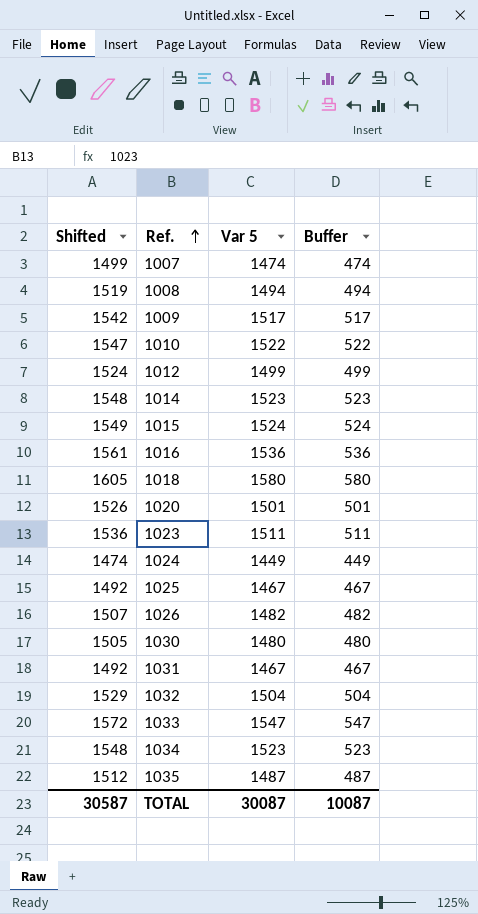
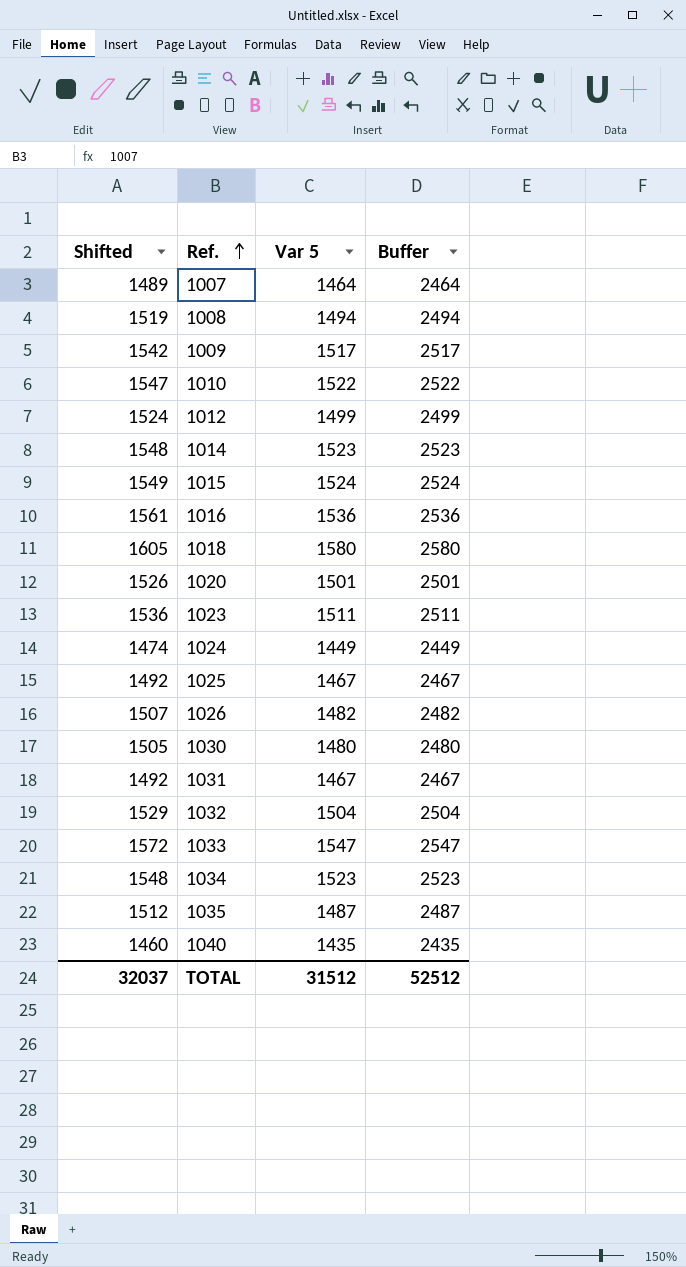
column Buffer | formula: [Var 5] - 1000 -> [Var 5] + 1000
1007 | Shifted: 1499 -> 1489
1007 | Var 5: 1474 -> 1464
row 1040: none -> 1460 | 1435 | 2435
TOTAL | Shifted: 30587 -> 32037
TOTAL | Var 5: 30087 -> 31512
TOTAL | Buffer: 10087 -> 52512

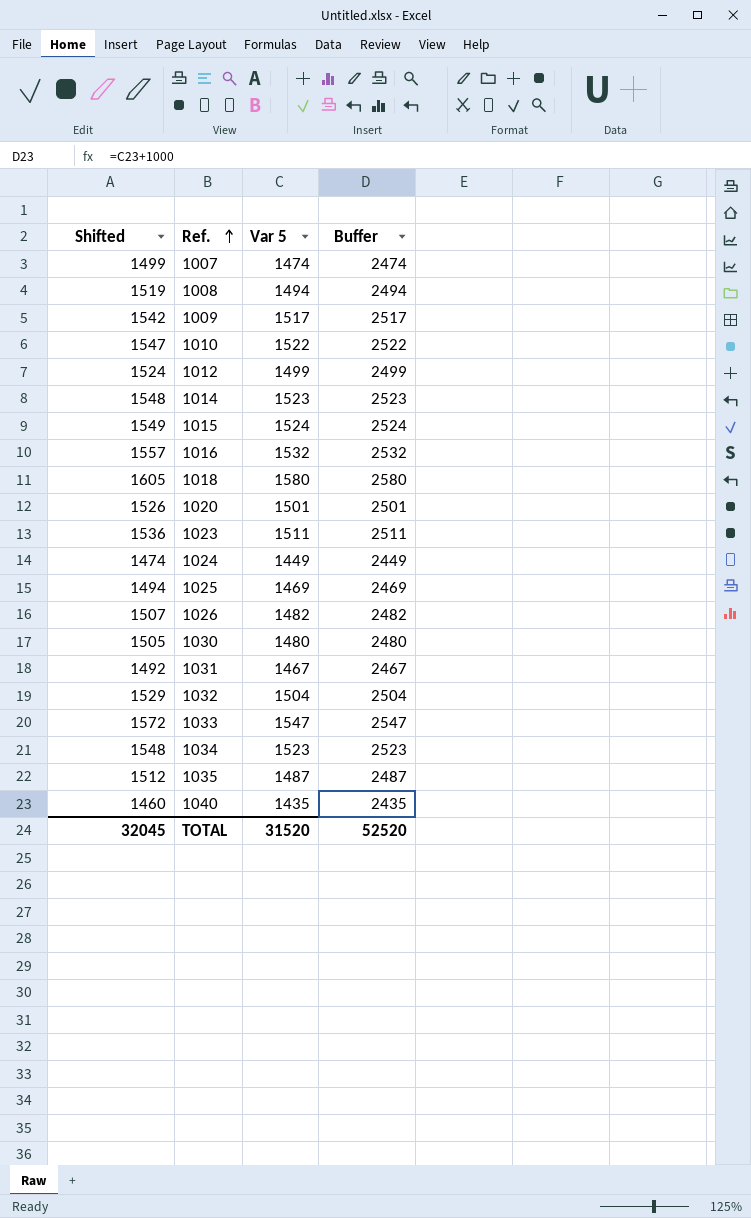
1007 | Shifted: 1489 -> 1499
1007 | Var 5: 1464 -> 1474
1007 | Buffer: 2464 -> 2474
1016 | Shifted: 1561 -> 1557
1016 | Var 5: 1536 -> 1532
1016 | Buffer: 2536 -> 2532
1025 | Shifted: 1492 -> 1494
1025 | Var 5: 1467 -> 1469
1025 | Buffer: 2467 -> 2469
TOTAL | Shifted: 32037 -> 32045
TOTAL | Var 5: 31512 -> 31520
TOTAL | Buffer: 52512 -> 52520

